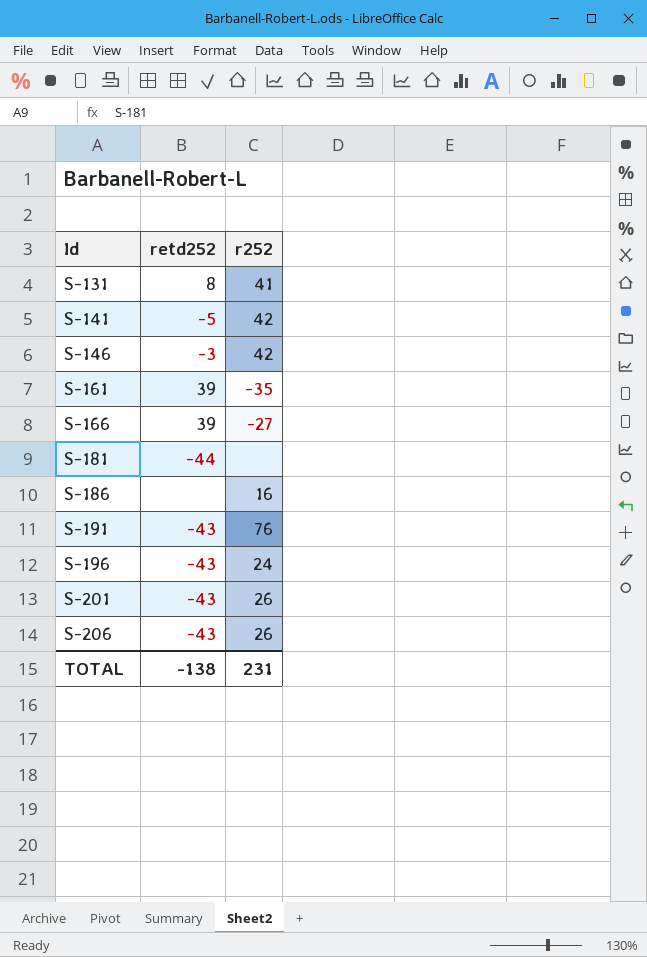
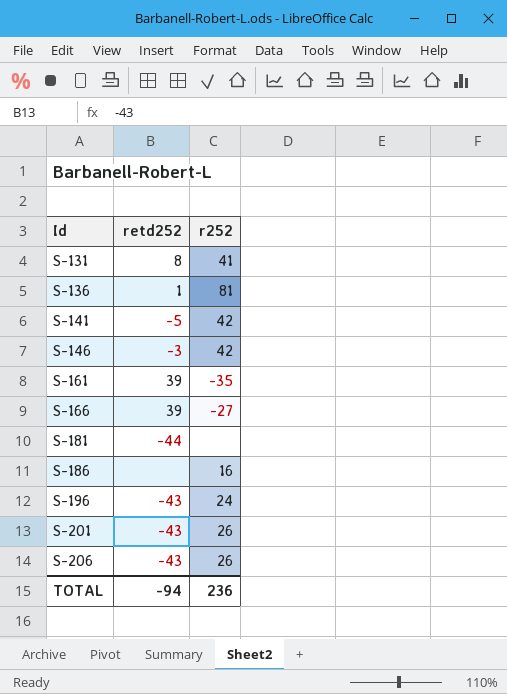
row S-191: -43 | 76 -> none
row S-136: none -> 1 | 81
TOTAL | retd252: -138 -> -94
TOTAL | r252: 231 -> 236

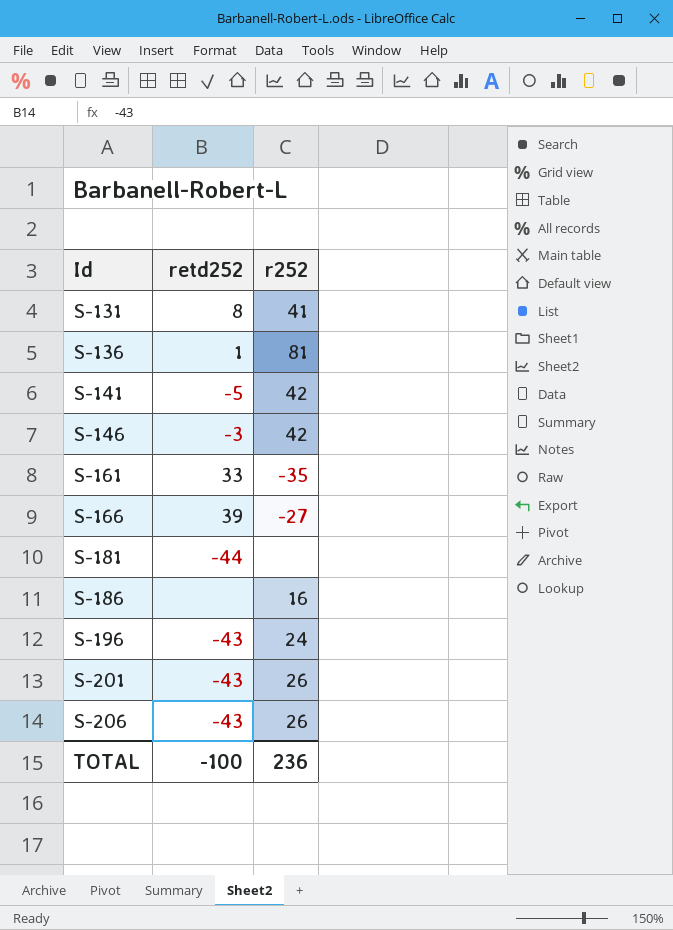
S-161 | retd252: 39 -> 33
TOTAL | retd252: -94 -> -100

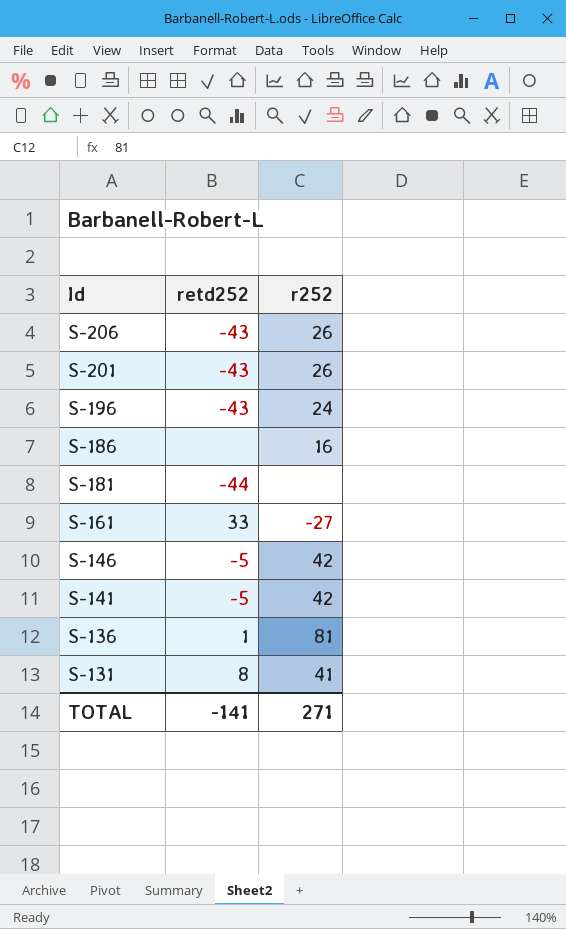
row order: Id ascending -> Id descending
row S-166: 39 | -27 -> none
S-161 | r252: -35 -> -27
S-146 | retd252: -3 -> -5
TOTAL | retd252: -100 -> -141
TOTAL | r252: 236 -> 271

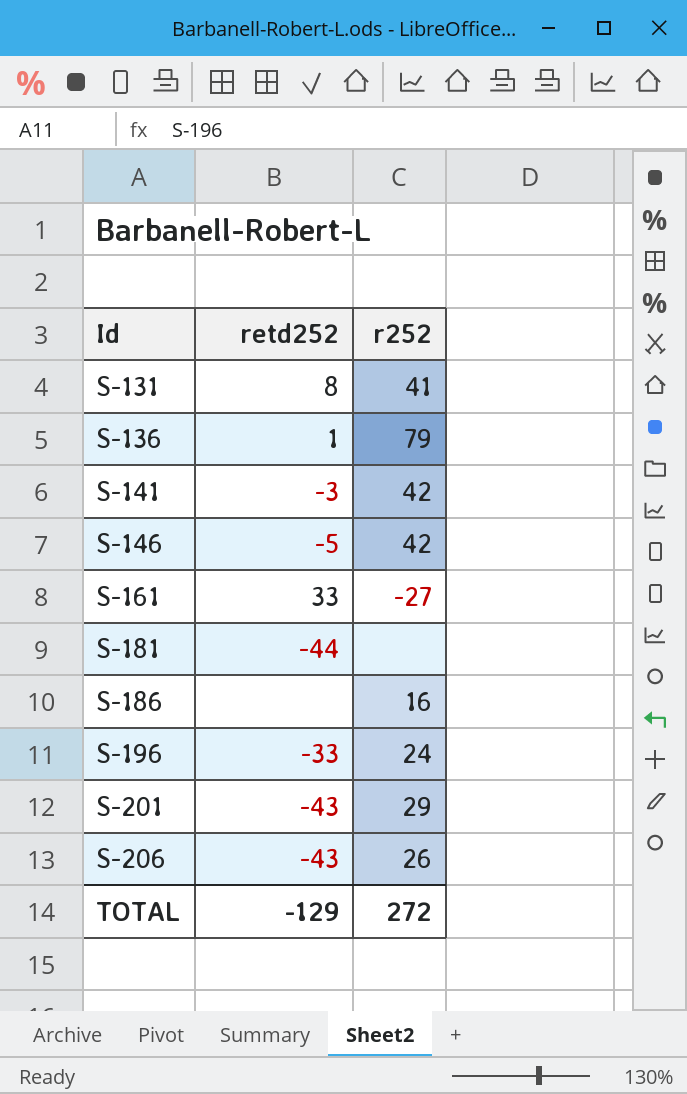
row order: Id descending -> Id ascending
S-136 | r252: 81 -> 79
S-141 | retd252: -5 -> -3
S-196 | retd252: -43 -> -33
S-201 | r252: 26 -> 29
TOTAL | retd252: -141 -> -129
TOTAL | r252: 271 -> 272

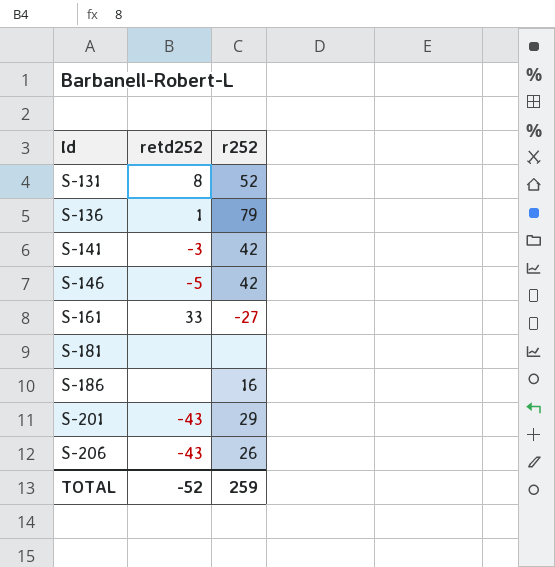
row S-196: -33 | 24 -> none
S-131 | r252: 41 -> 52
S-181 | retd252: -44 -> none
TOTAL | retd252: -129 -> -52
TOTAL | r252: 272 -> 259

